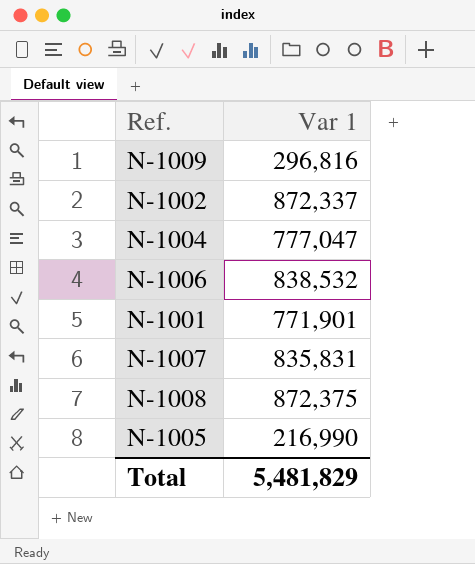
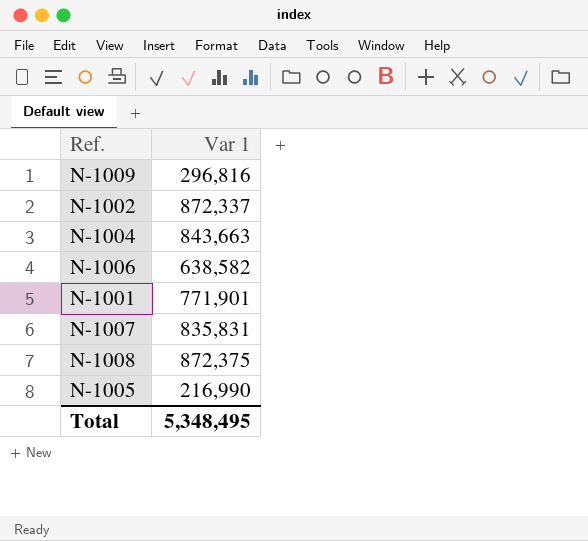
N-1004 | Var 1: 777,047 -> 843,663
N-1006 | Var 1: 838,532 -> 638,582
Total | Var 1: 5,481,829 -> 5,348,495

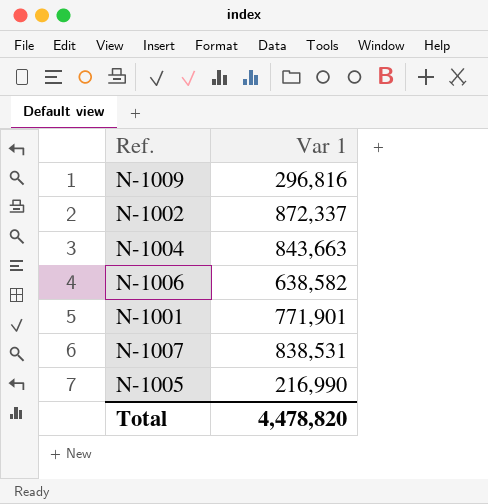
row N-1008: 872,375 -> none
N-1007 | Var 1: 835,831 -> 838,531
Total | Var 1: 5,348,495 -> 4,478,820

